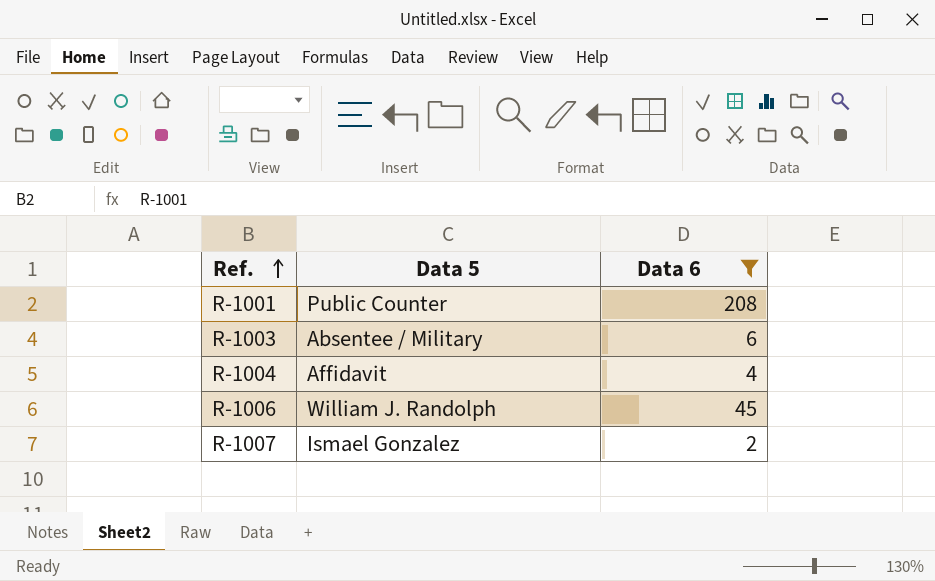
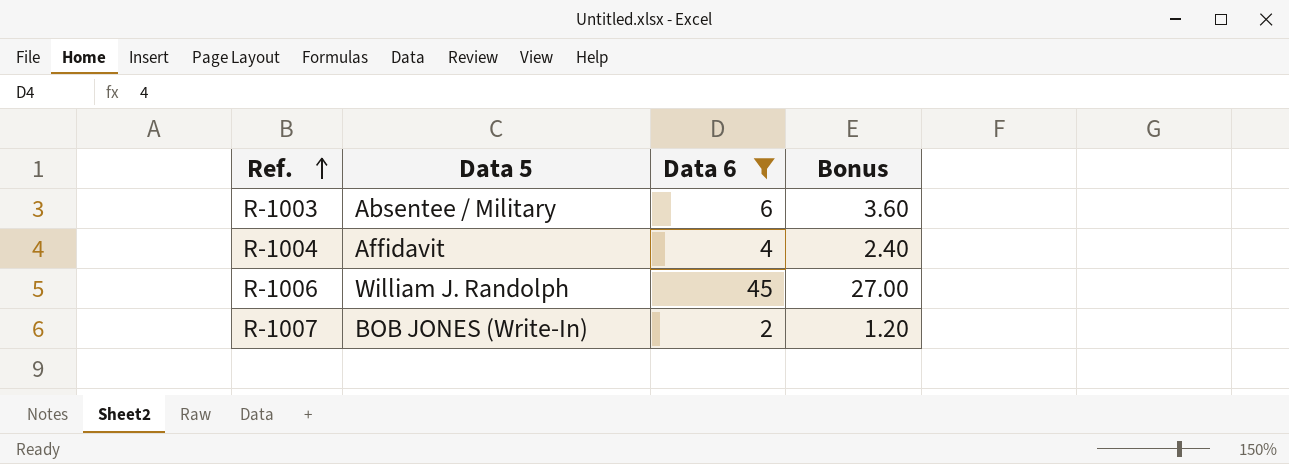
column Bonus | formula: none -> [Data 6] * 0.6
row R-1001: Public Counter | 208 -> none
R-1007 | Data 5: Ismael Gonzalez -> BOB JONES (Write-In)

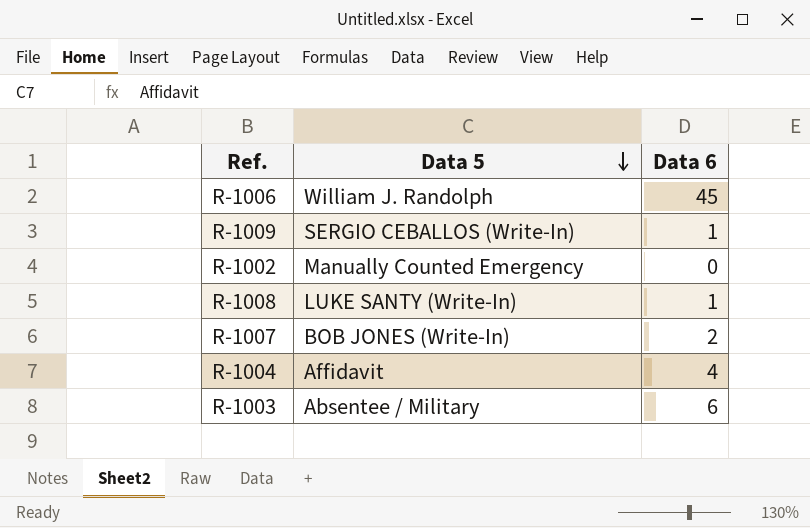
filter: Data 6 >= 2 -> none
row order: Ref. ascending -> Data 5 descending
column Bonus | formula: [Data 6] * 0.6 -> none

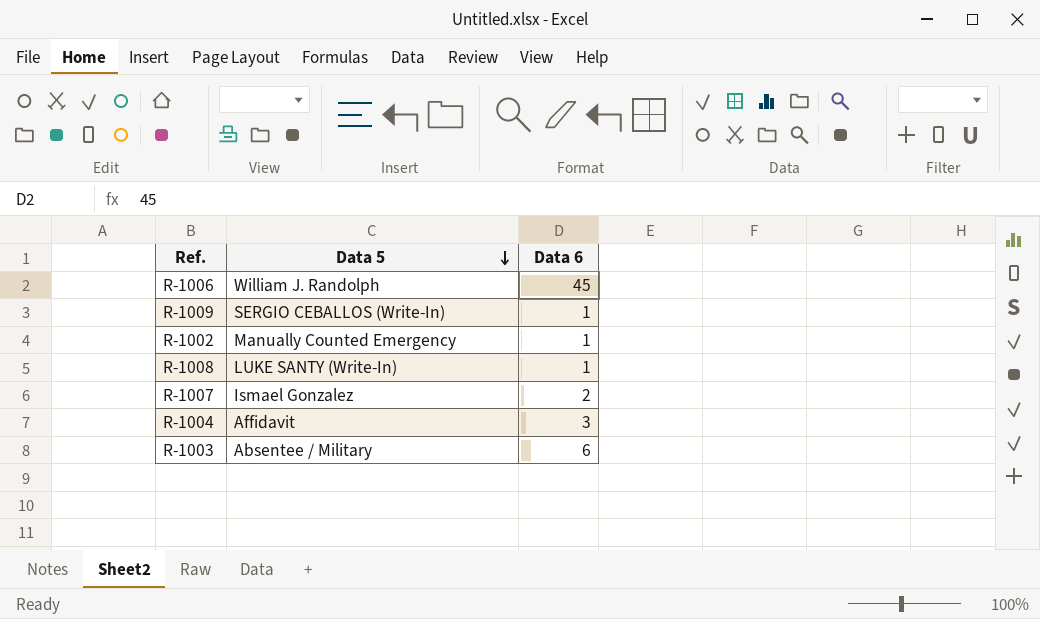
R-1002 | Data 6: 0 -> 1
R-1007 | Data 5: BOB JONES (Write-In) -> Ismael Gonzalez
R-1004 | Data 6: 4 -> 3

